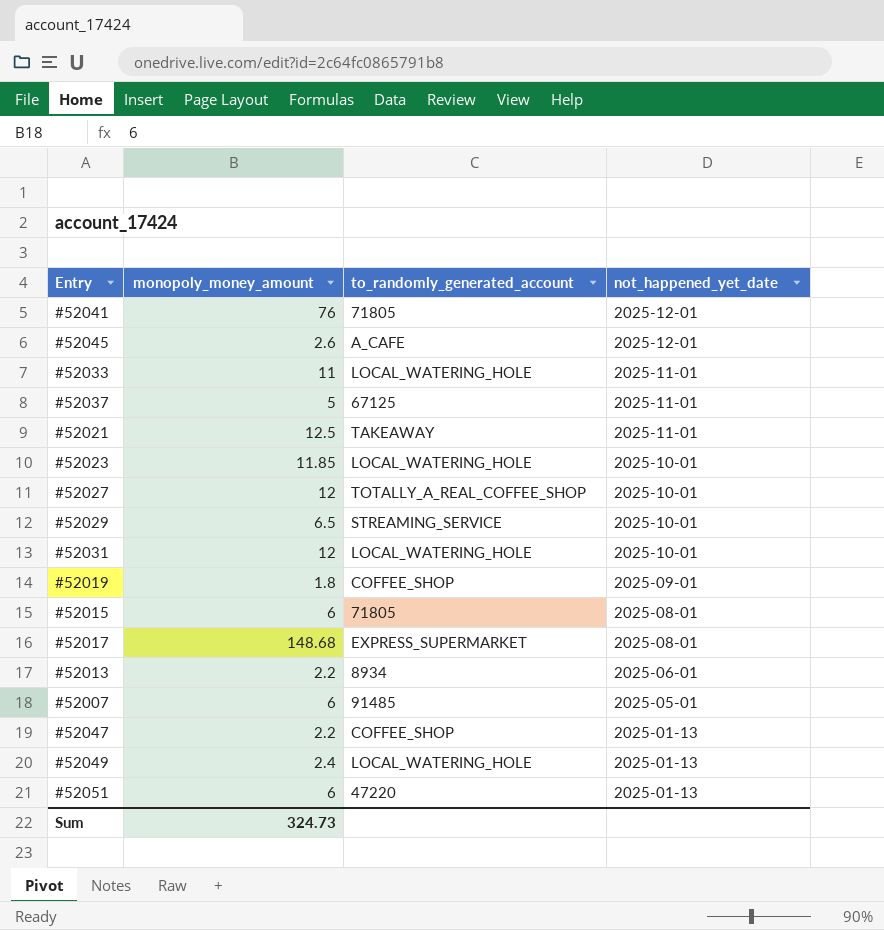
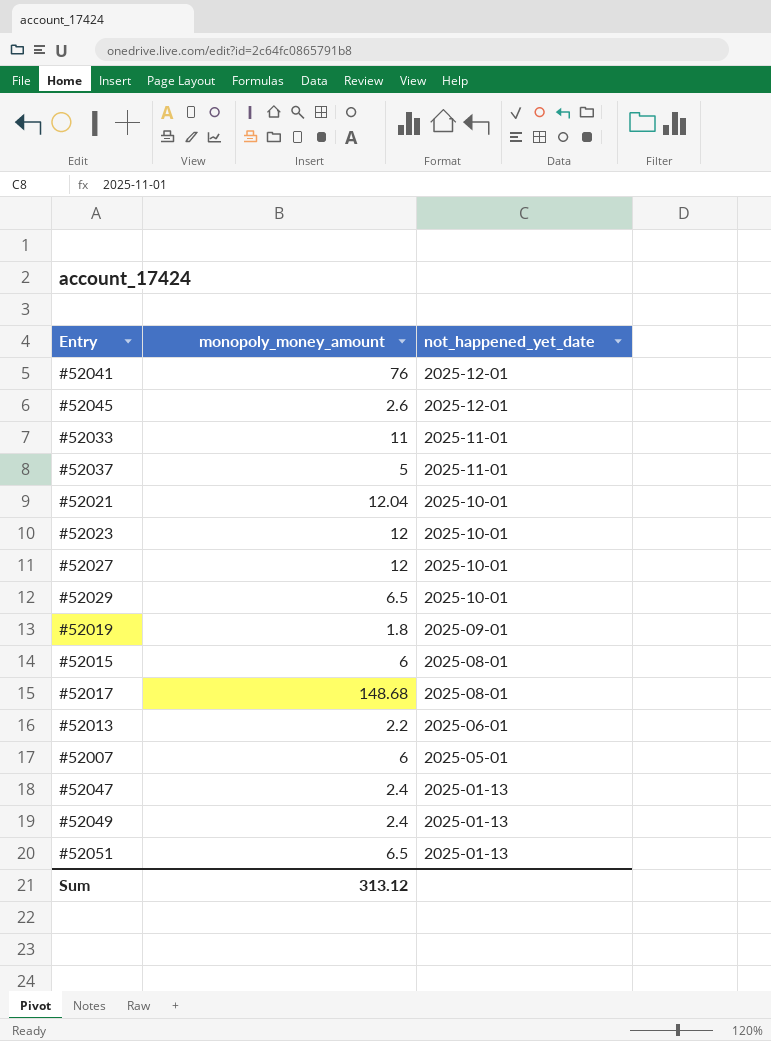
column to_randomly_generated_account | position: 3 -> none
row #52031: 12 | LOCAL_WATERING_HOLE | 2025-10-01 -> none
#52021 | monopoly_money_amount: 12.5 -> 12.04
#52021 | not_happened_yet_date: 2025-11-01 -> 2025-10-01
#52023 | monopoly_money_amount: 11.85 -> 12
#52047 | monopoly_money_amount: 2.2 -> 2.4
#52051 | monopoly_money_amount: 6 -> 6.5
Sum | monopoly_money_amount: 324.73 -> 313.12

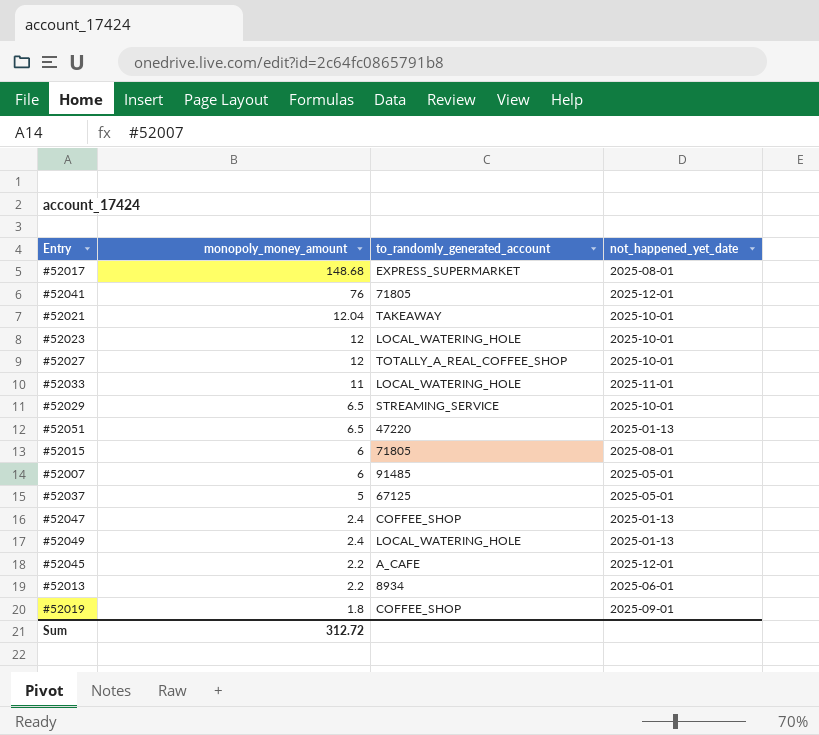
row order: not_happened_yet_date descending -> monopoly_money_amount descending
column to_randomly_generated_account | position: none -> 3
#52037 | not_happened_yet_date: 2025-11-01 -> 2025-05-01
#52045 | monopoly_money_amount: 2.6 -> 2.2
Sum | monopoly_money_amount: 313.12 -> 312.72

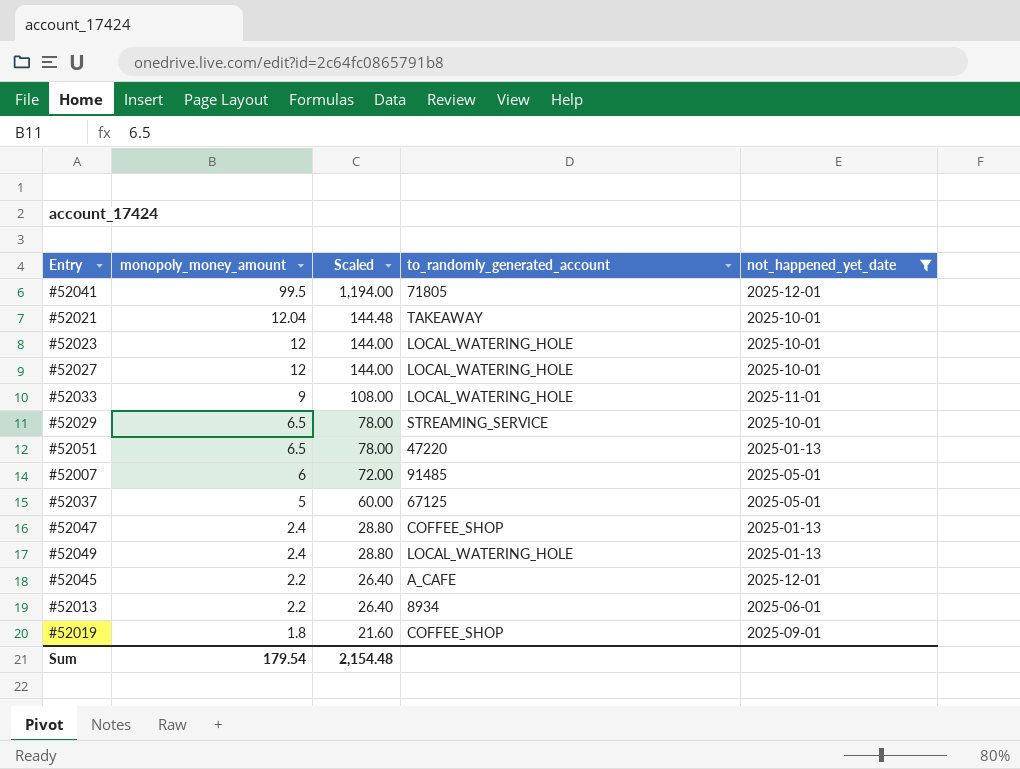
filter: none -> not_happened_yet_date != 2025-08-01
column Scaled | formula: none -> [monopoly_money_amount] * 12
#52041 | monopoly_money_amount: 76 -> 99.5
#52027 | to_randomly_generated_account: TOTALLY_A_REAL_COFFEE_SHOP -> LOCAL_WATERING_HOLE
#52033 | monopoly_money_amount: 11 -> 9
Sum | monopoly_money_amount: 312.72 -> 179.54

